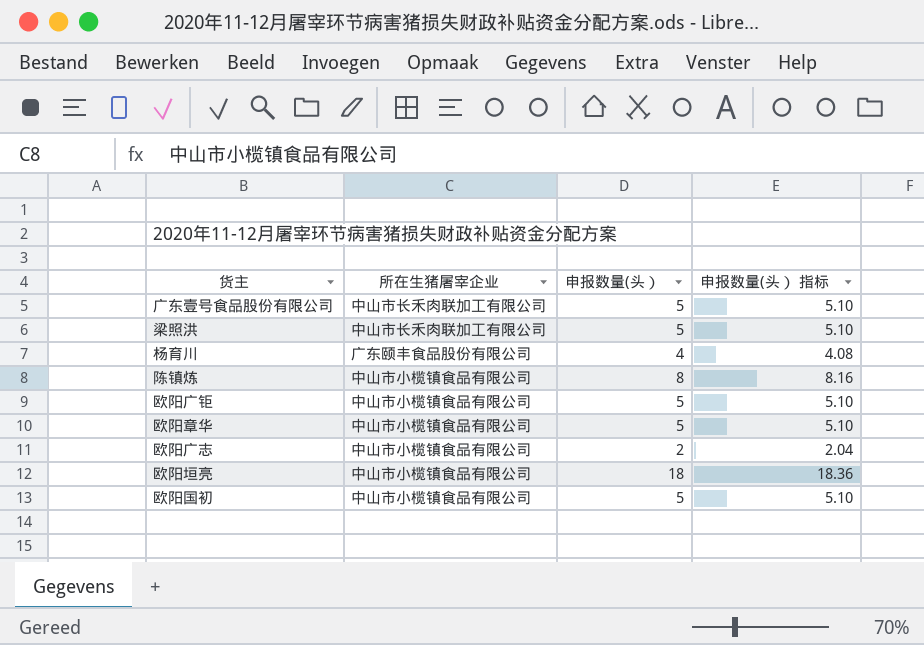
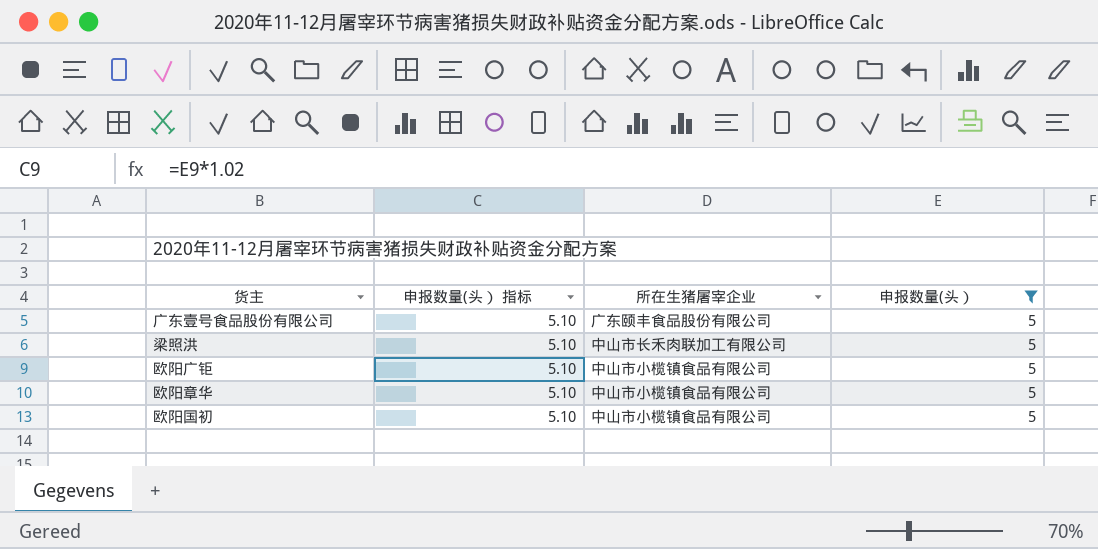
filter: none -> 申报数量(头） = 5
column 申报数量(头） 指标 | position: 4 -> 2
广东壹号食品股份有限公司 | 所在生猪屠宰企业: 中山市长禾肉联加工有限公司 -> 广东颐丰食品股份有限公司

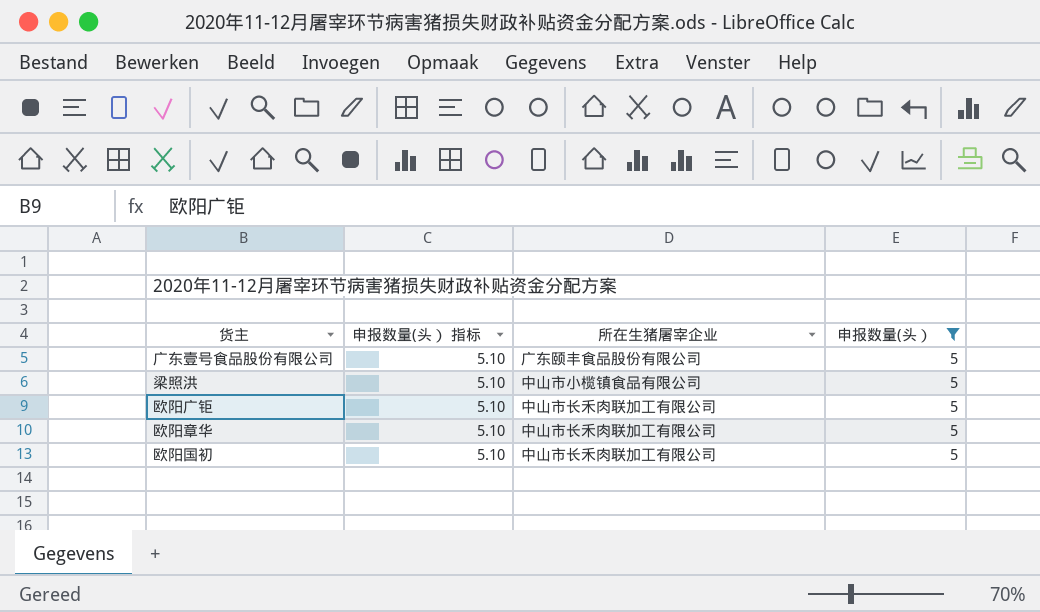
梁照洪 | 所在生猪屠宰企业: 中山市长禾肉联加工有限公司 -> 中山市小榄镇食品有限公司
欧阳广钜 | 所在生猪屠宰企业: 中山市小榄镇食品有限公司 -> 中山市长禾肉联加工有限公司
欧阳章华 | 所在生猪屠宰企业: 中山市小榄镇食品有限公司 -> 中山市长禾肉联加工有限公司
欧阳国初 | 所在生猪屠宰企业: 中山市小榄镇食品有限公司 -> 中山市长禾肉联加工有限公司

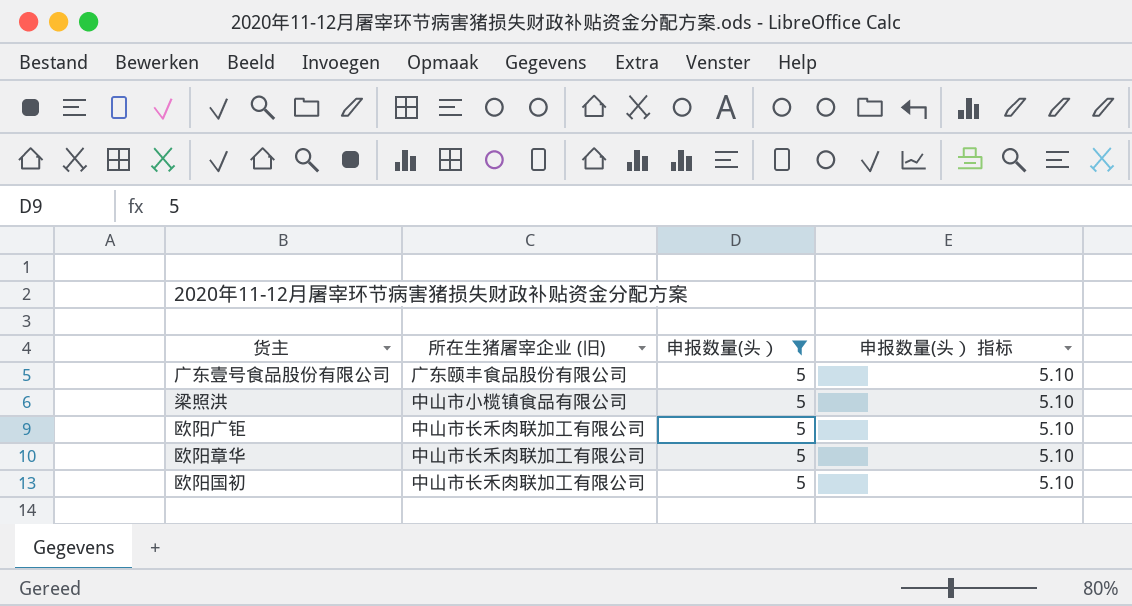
column name: 所在生猪屠宰企业 -> 所在生猪屠宰企业 (旧)
column 申报数量(头） 指标 | position: 2 -> 4

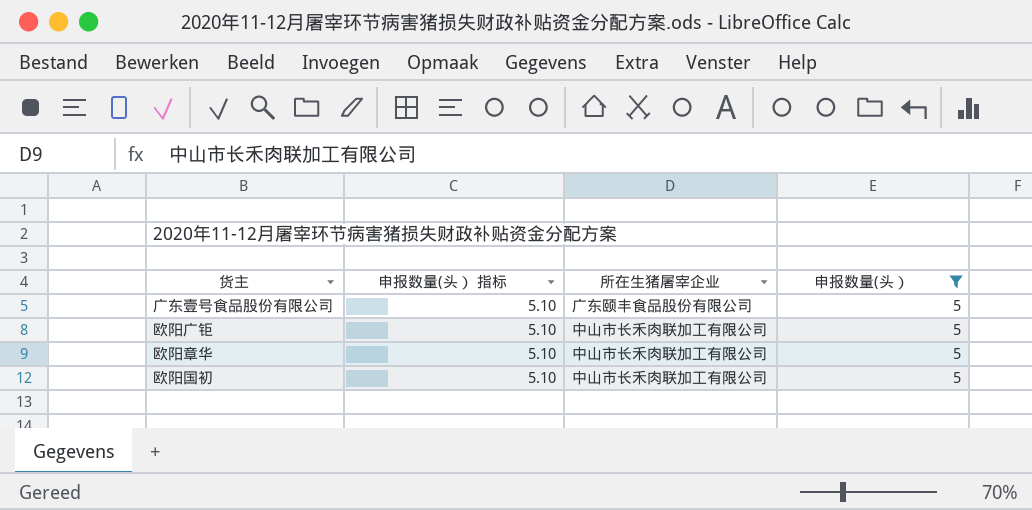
column 申报数量(头） 指标 | position: 4 -> 2
column name: 所在生猪屠宰企业 (旧) -> 所在生猪屠宰企业
row 梁照洪: 中山市小榄镇食品有限公司 | 5 | 5.10 -> none

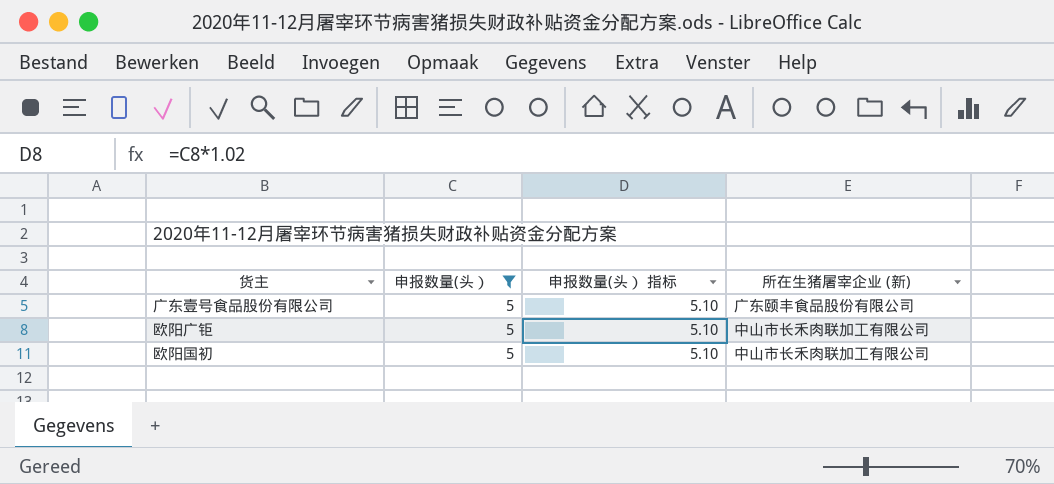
column 申报数量(头） | position: 4 -> 2
column name: 所在生猪屠宰企业 -> 所在生猪屠宰企业 (新)
row 欧阳章华: 5.10 | 中山市长禾肉联加工有限公司 | 5 -> none

